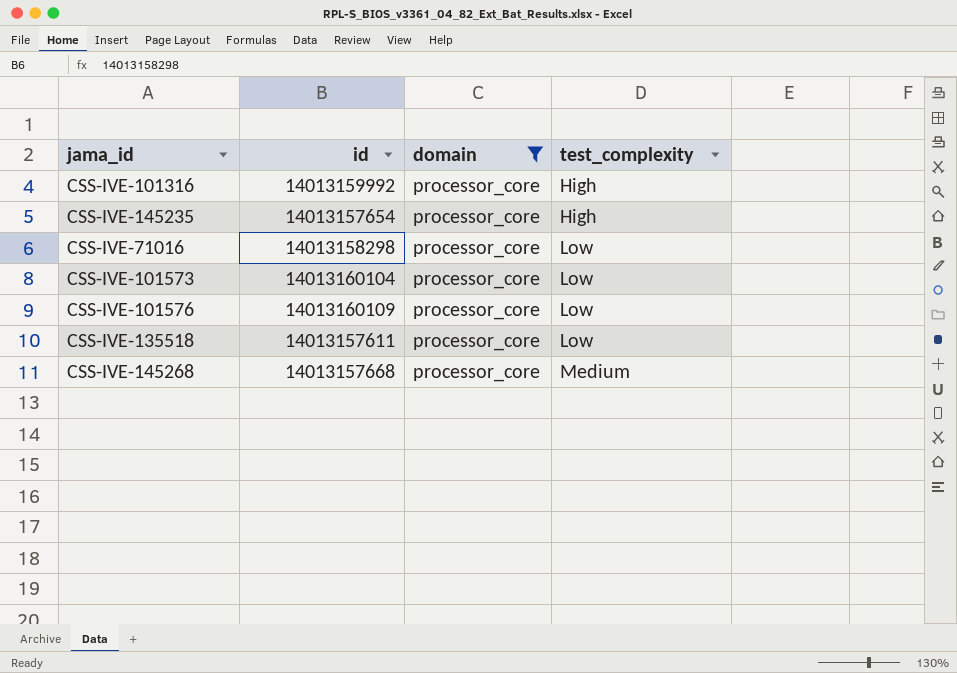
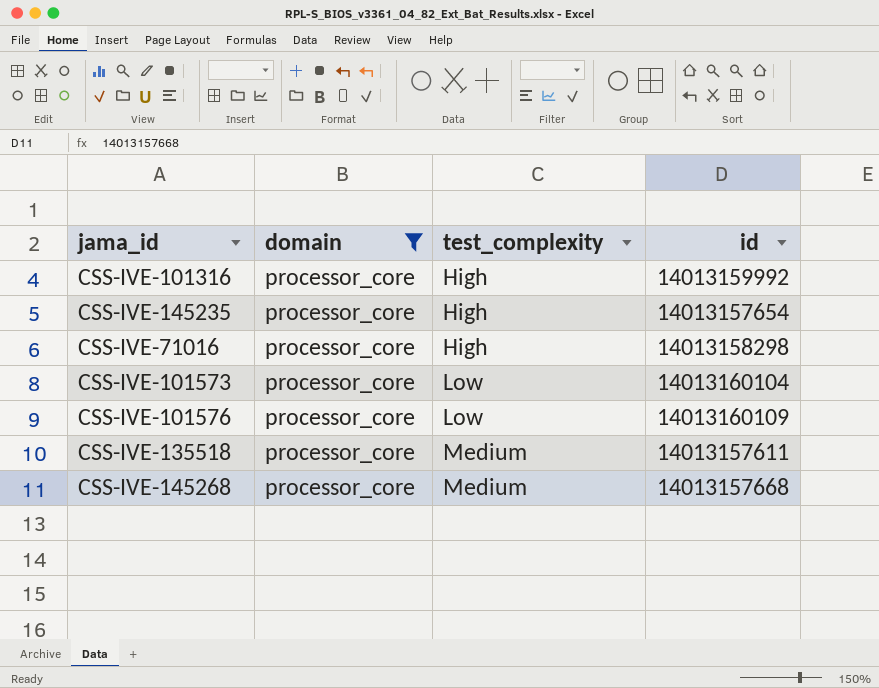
column id | position: 2 -> 4
CSS-IVE-71016 | test_complexity: Low -> High
CSS-IVE-135518 | test_complexity: Low -> Medium

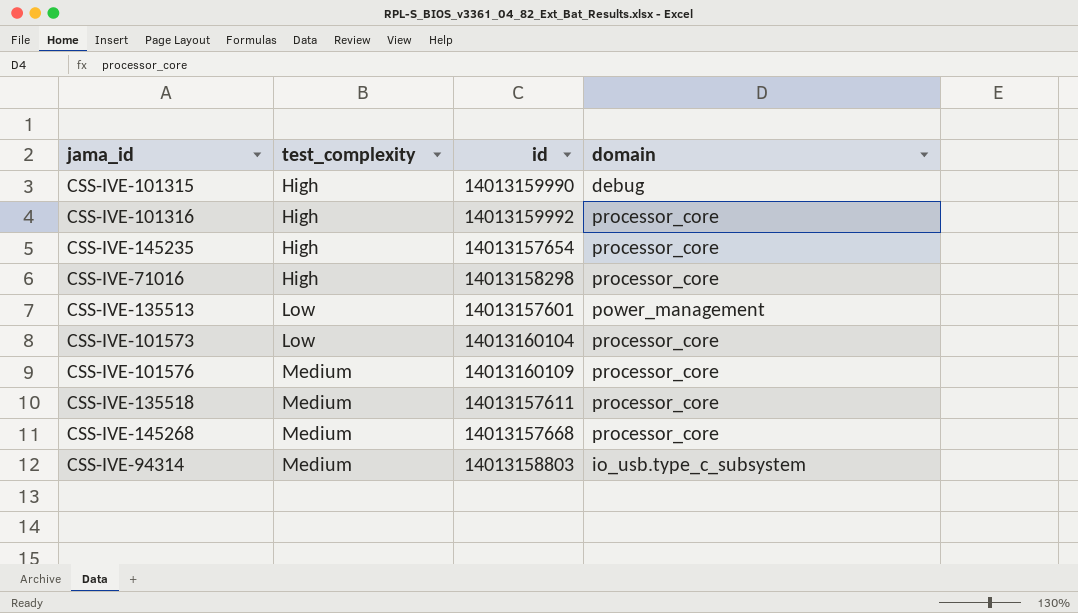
filter: domain = processor_core -> none
column domain | position: 2 -> 4
CSS-IVE-101576 | test_complexity: Low -> Medium

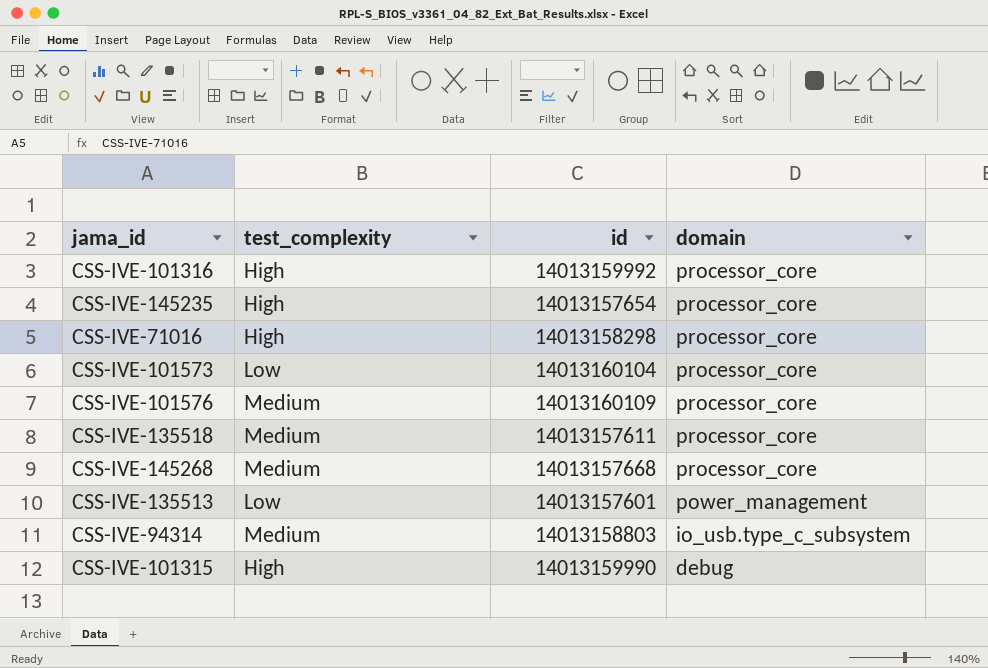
row order: test_complexity ascending -> domain descending

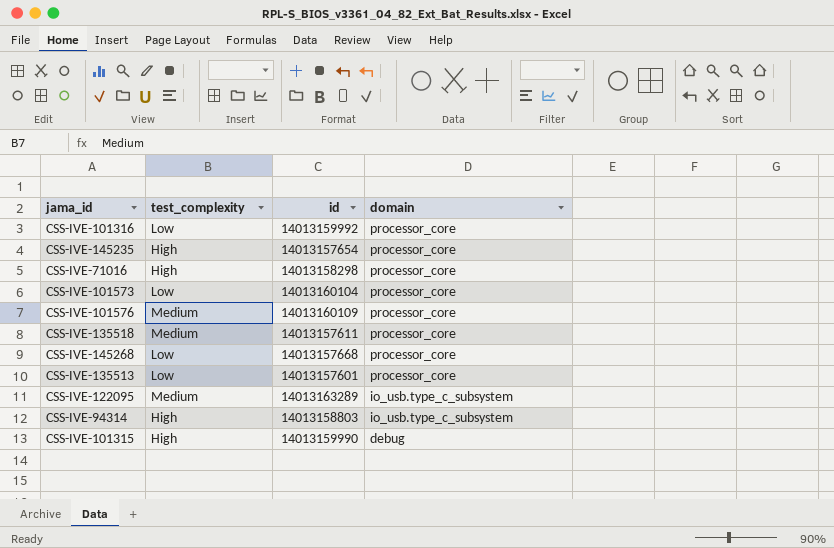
CSS-IVE-101316 | test_complexity: High -> Low
CSS-IVE-145268 | test_complexity: Medium -> Low
CSS-IVE-135513 | domain: power_management -> processor_core
row CSS-IVE-122095: none -> Medium | 14013163289 | io_usb.type_c_subsystem
CSS-IVE-94314 | test_complexity: Medium -> High

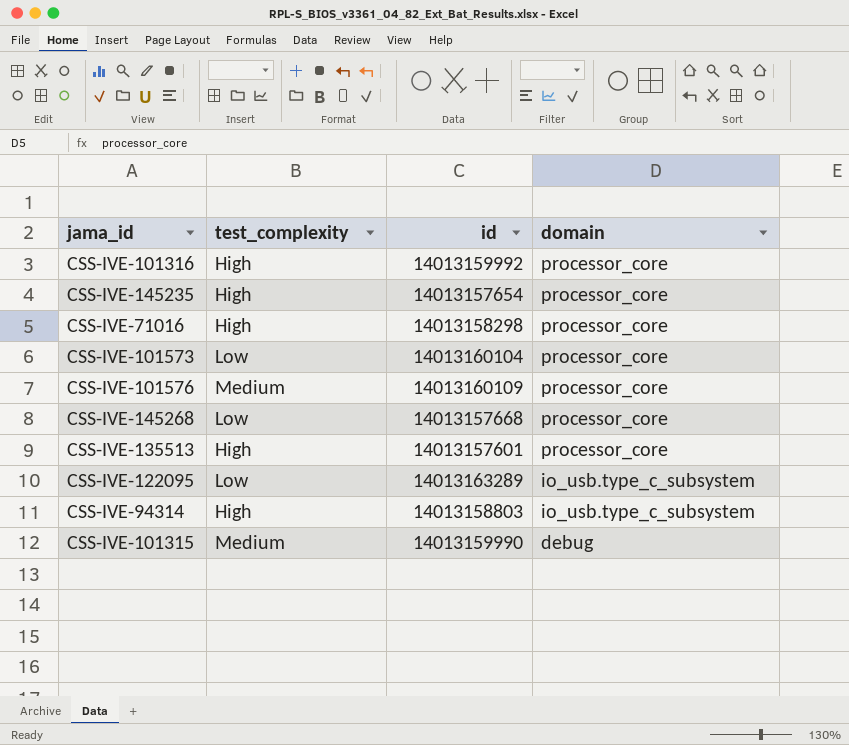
row CSS-IVE-135518: Medium | 14013157611 | processor_core -> none
CSS-IVE-101316 | test_complexity: Low -> High
CSS-IVE-135513 | test_complexity: Low -> High
CSS-IVE-122095 | test_complexity: Medium -> Low
CSS-IVE-101315 | test_complexity: High -> Medium

